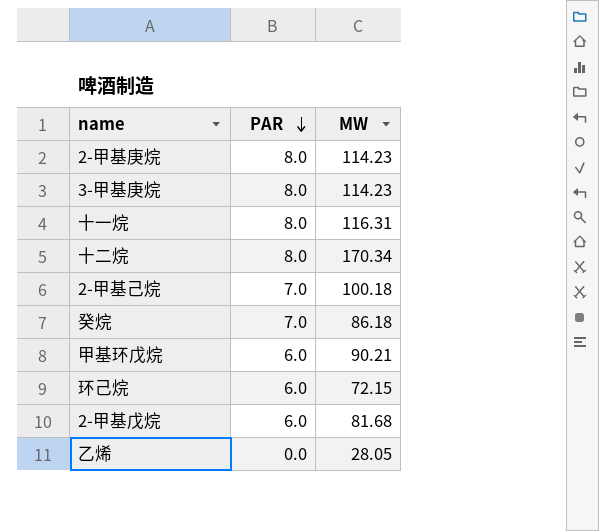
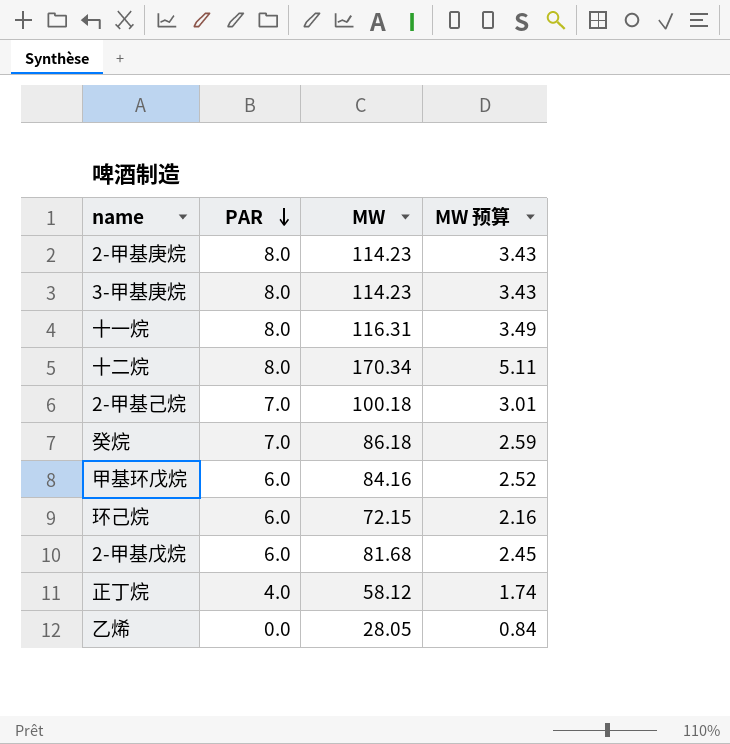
column MW 预算 | formula: none -> [MW] * 0.03
甲基环戊烷 | MW: 90.21 -> 84.16
row 正丁烷: none -> 4.0 | 58.12 | 1.74

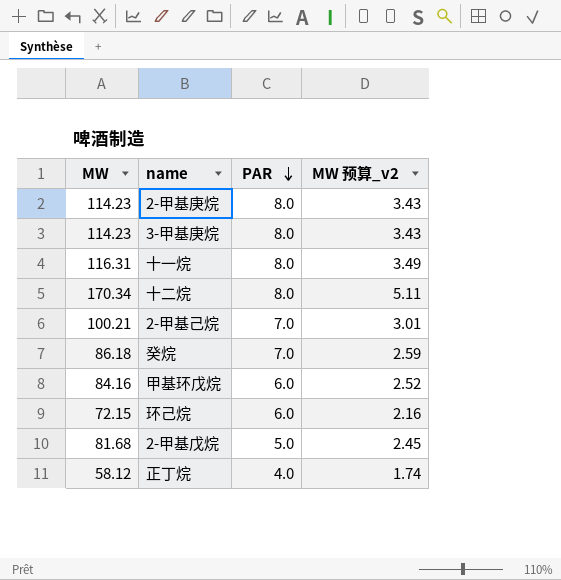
column MW | position: 3 -> 1
column name: MW 预算 -> MW 预算_v2
row 乙烯: 0.0 | 28.05 | 0.84 -> none
2-甲基己烷 | MW: 100.18 -> 100.21
2-甲基戊烷 | PAR: 6.0 -> 5.0

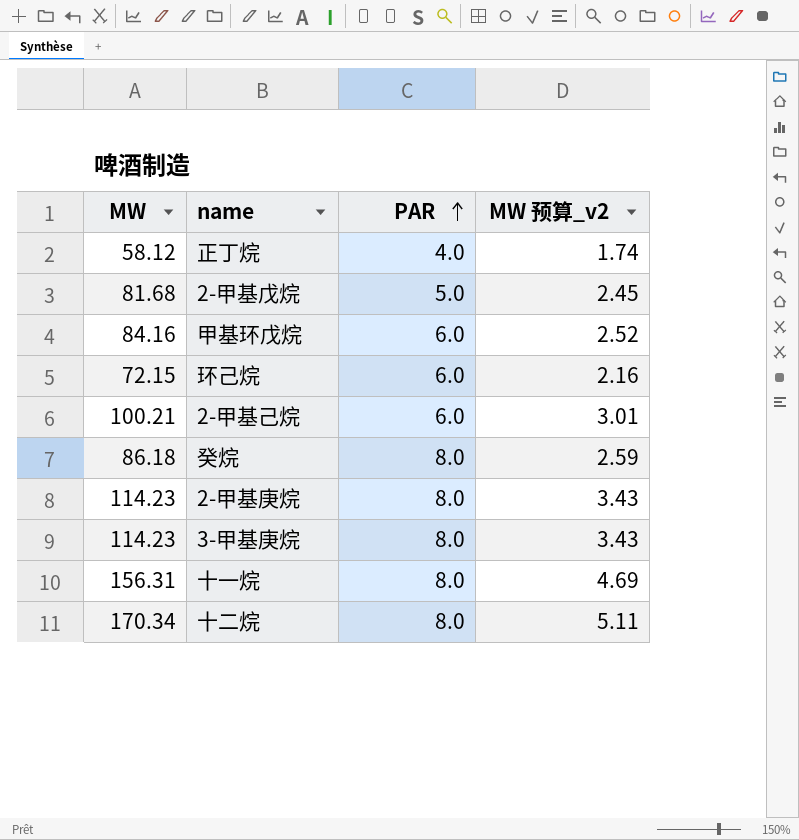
row order: PAR descending -> PAR ascending
2-甲基己烷 | PAR: 7.0 -> 6.0
癸烷 | PAR: 7.0 -> 8.0
十一烷 | MW: 116.31 -> 156.31
十一烷 | MW 预算_v2: 3.49 -> 4.69

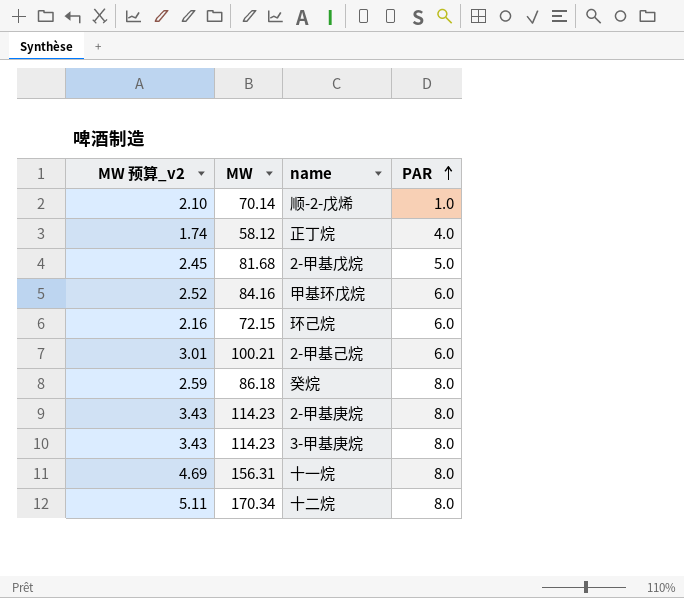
column MW 预算_v2 | position: 4 -> 1
row 顺-2-戊烯: none -> 2.10 | 70.14 | 1.0

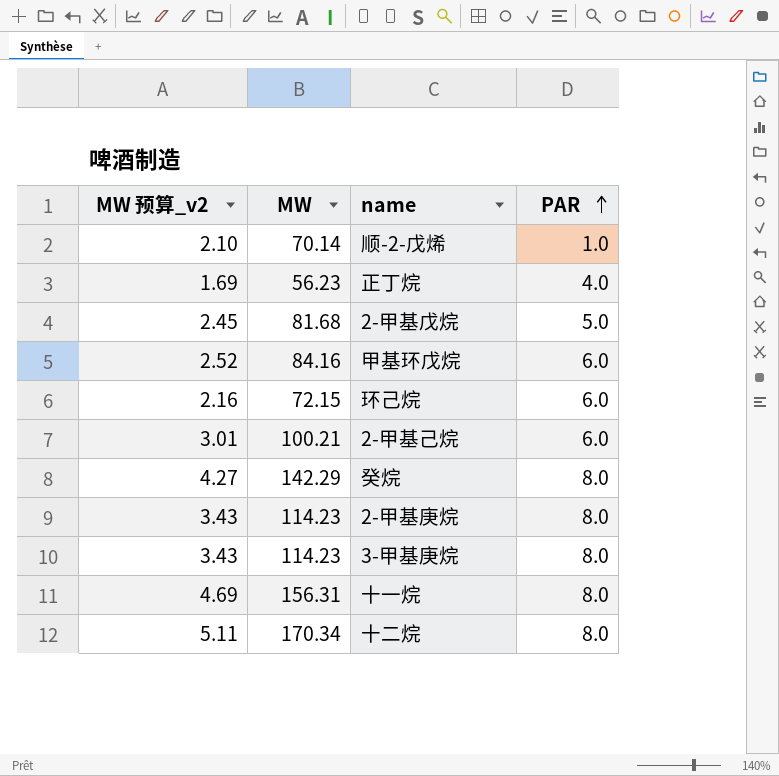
正丁烷 | MW 预算_v2: 1.74 -> 1.69
正丁烷 | MW: 58.12 -> 56.23
癸烷 | MW 预算_v2: 2.59 -> 4.27
癸烷 | MW: 86.18 -> 142.29

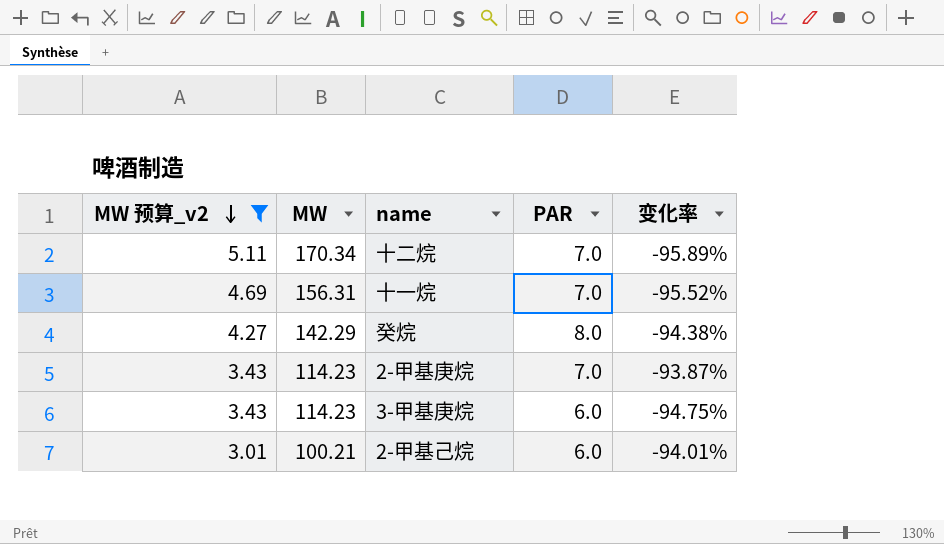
filter: none -> MW 预算_v2 >= 3.01
row order: PAR ascending -> MW 预算_v2 descending
column 变化率 | formula: none -> ([PAR] - [MW]) / [MW]
十二烷 | PAR: 8.0 -> 7.0
十一烷 | PAR: 8.0 -> 7.0
2-甲基庚烷 | PAR: 8.0 -> 7.0
3-甲基庚烷 | PAR: 8.0 -> 6.0

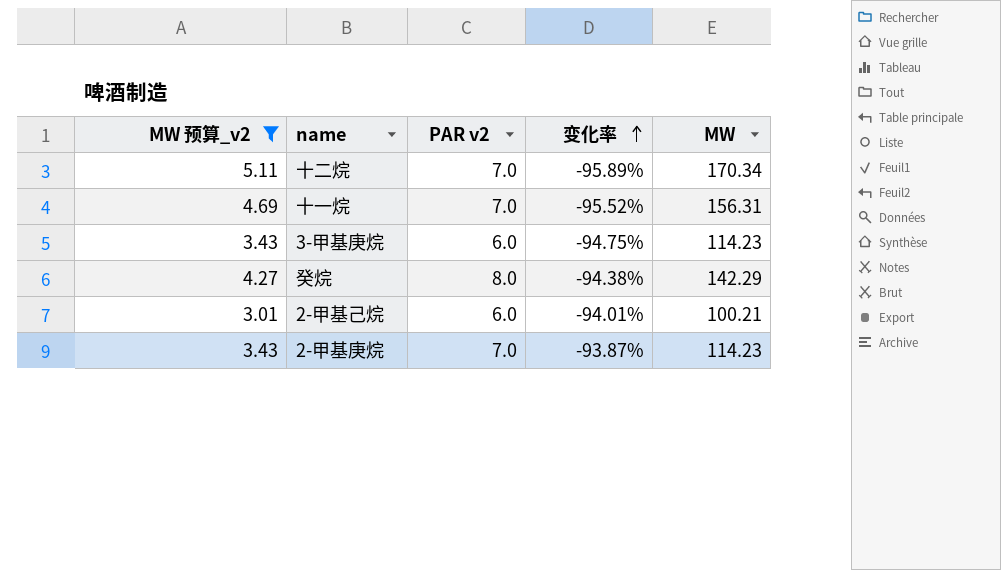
row order: MW 预算_v2 descending -> 变化率 ascending
column name: PAR -> PAR v2
column MW | position: 2 -> 5

